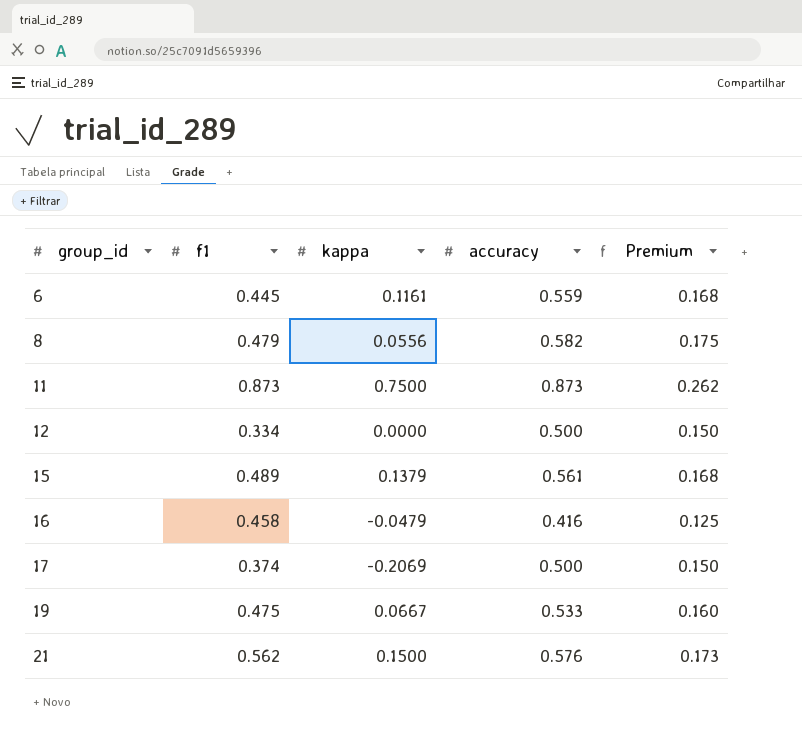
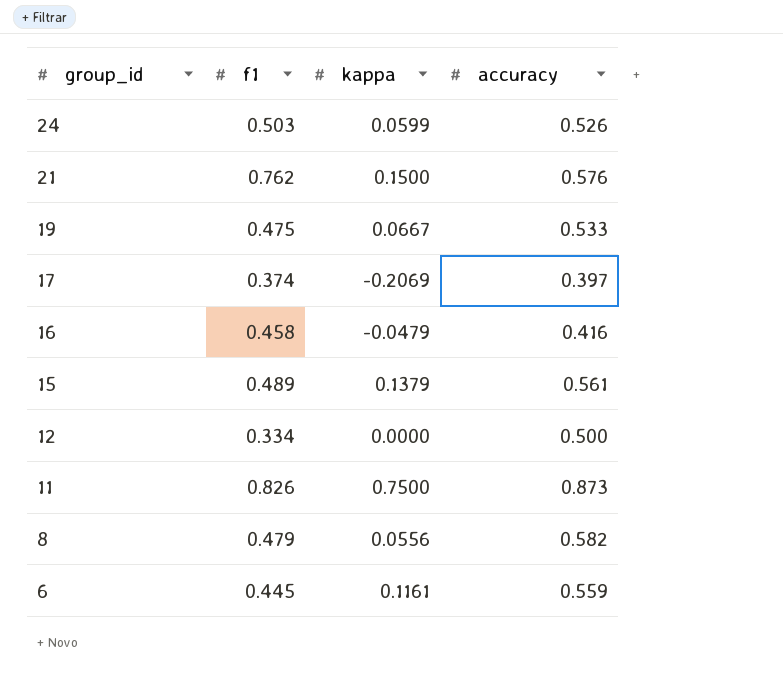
row order: group_id ascending -> group_id descending
column Premium | formula: [accuracy] * 0.3 -> none
row 24: none -> 0.503 | 0.0599 | 0.526
21 | f1: 0.562 -> 0.762
17 | accuracy: 0.500 -> 0.397
11 | f1: 0.873 -> 0.826

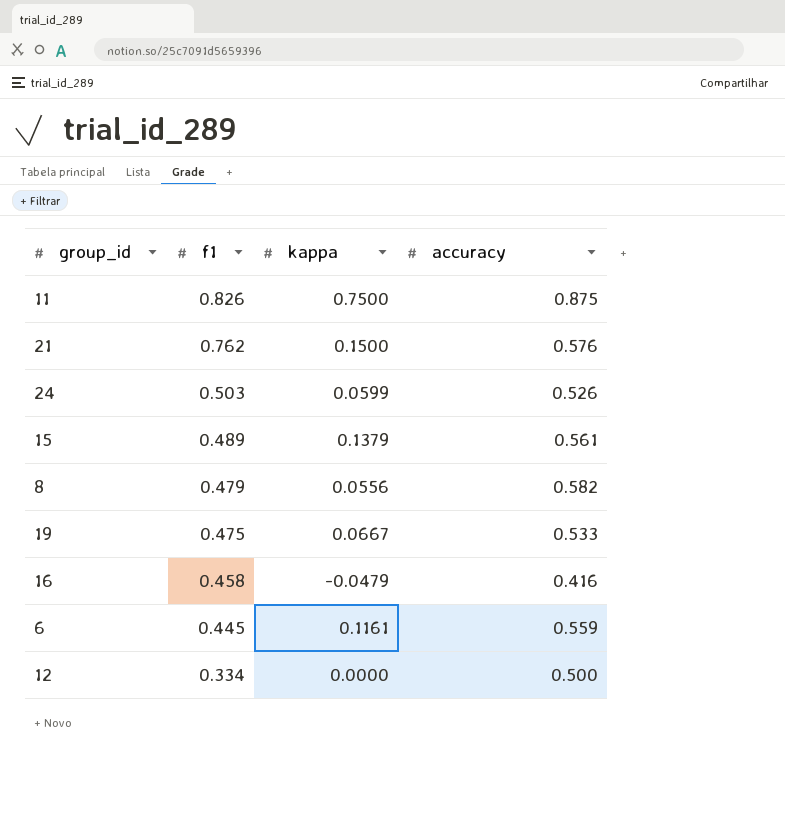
row order: group_id descending -> f1 descending
row 17: 0.374 | -0.2069 | 0.397 -> none
11 | accuracy: 0.873 -> 0.875

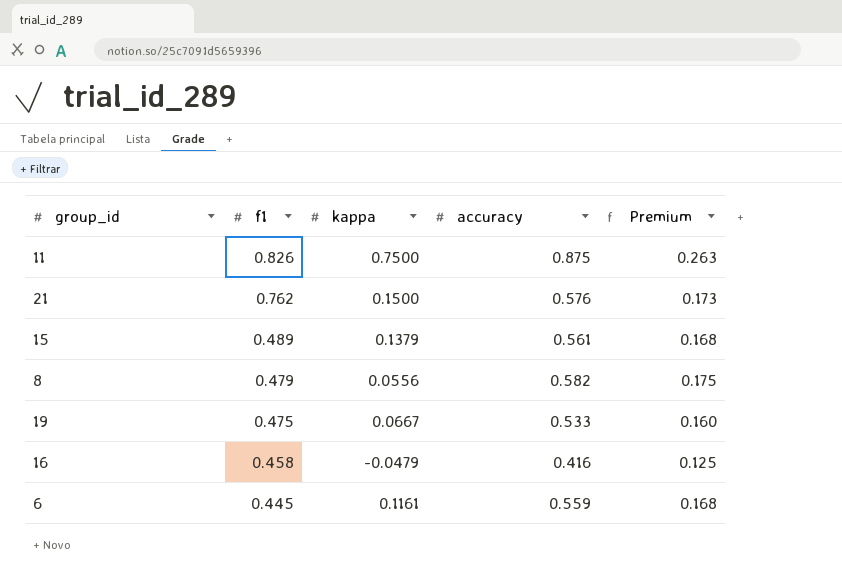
column Premium | formula: none -> [accuracy] * 0.3
row 24: 0.503 | 0.0599 | 0.526 -> none
row 12: 0.334 | 0.0000 | 0.500 -> none

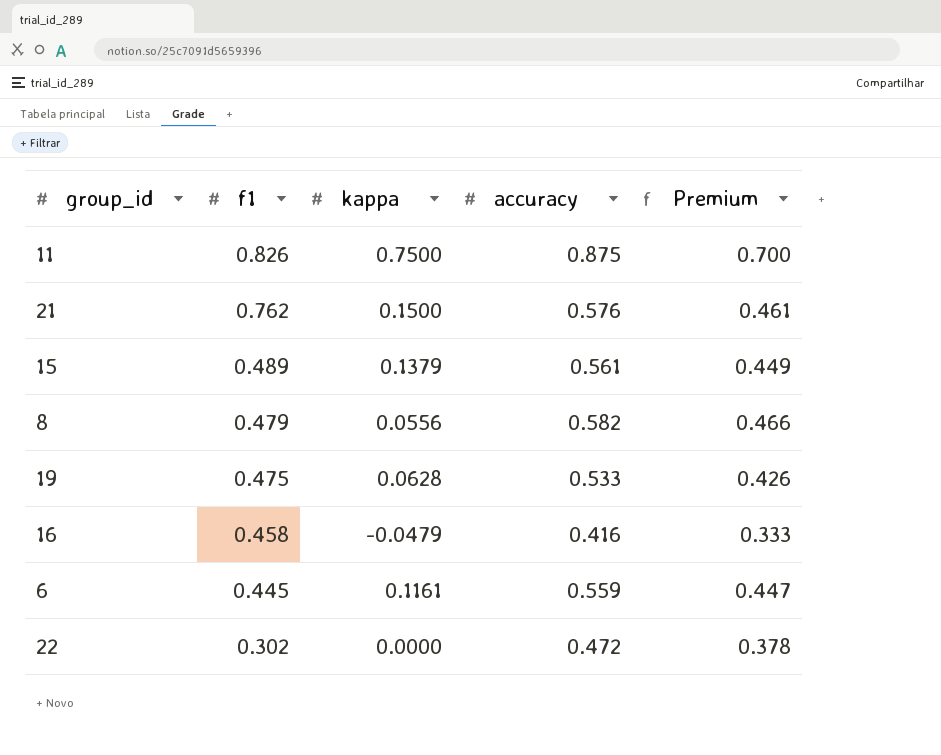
column Premium | formula: [accuracy] * 0.3 -> [accuracy] * 0.8
19 | kappa: 0.0667 -> 0.0628
row 22: none -> 0.302 | 0.0000 | 0.472 | 0.378

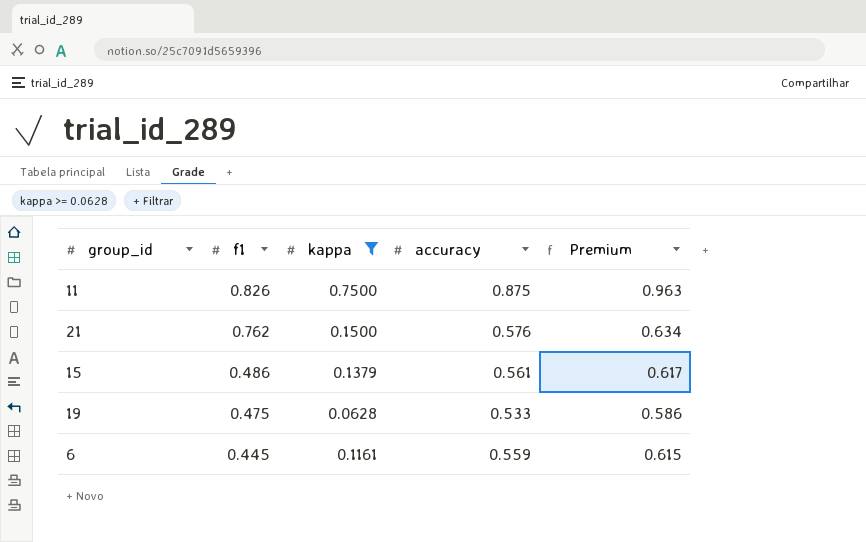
filter: none -> kappa >= 0.0628
column Premium | formula: [accuracy] * 0.8 -> [accuracy] * 1.1
15 | f1: 0.489 -> 0.486

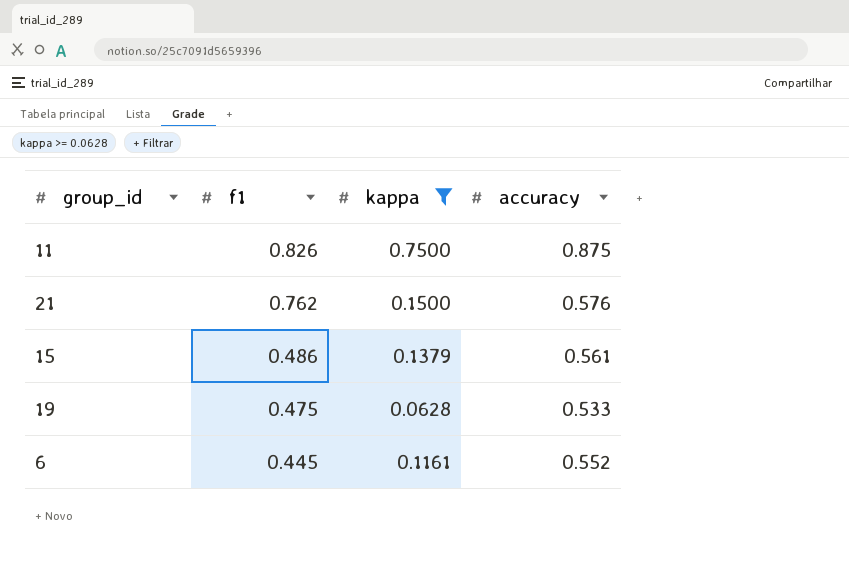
column Premium | formula: [accuracy] * 1.1 -> none
6 | accuracy: 0.559 -> 0.552

